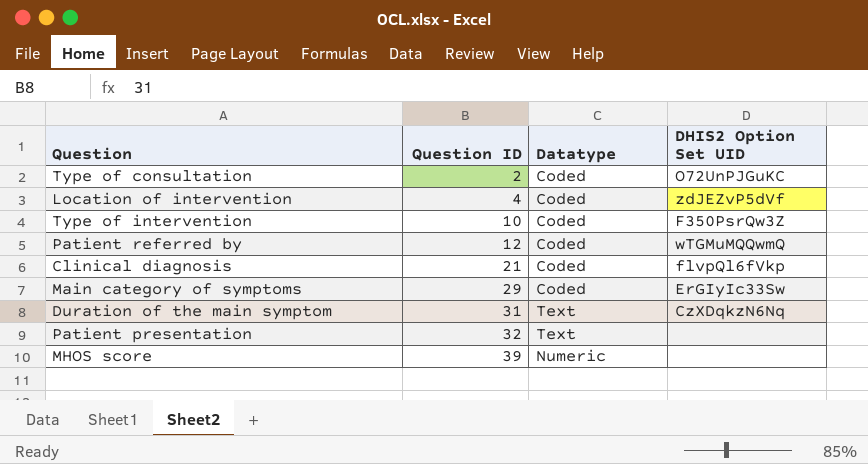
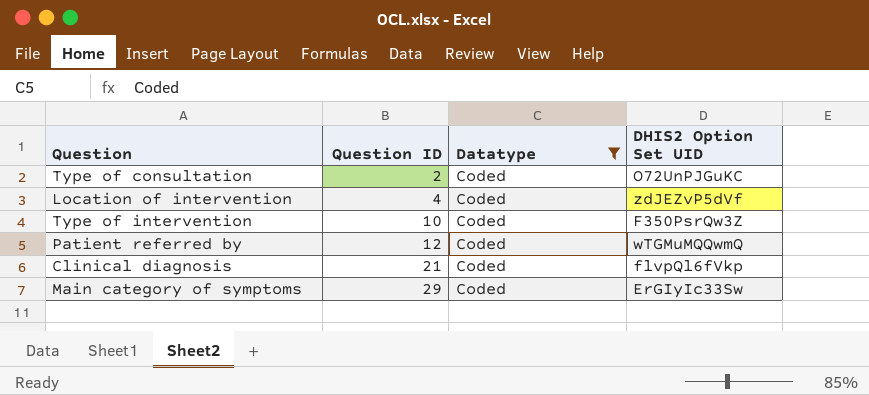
filter: none -> Datatype = Coded

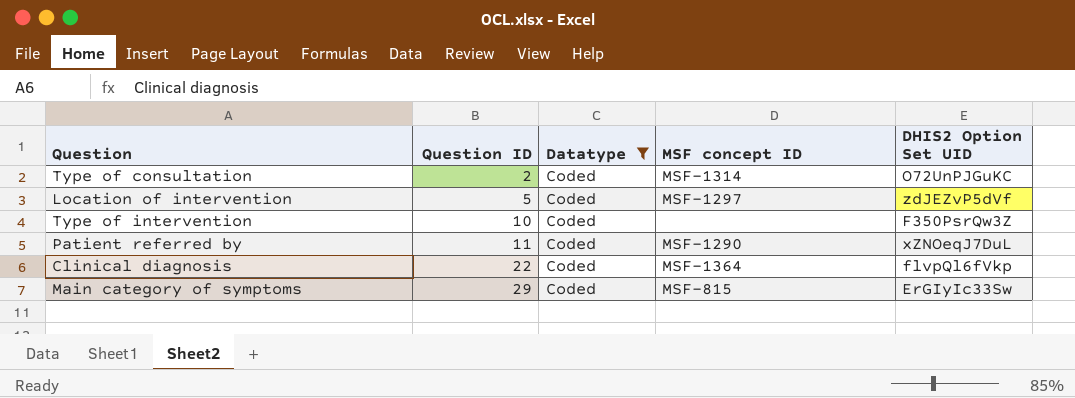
column MSF concept ID | position: none -> 4
Location of intervention | Question ID: 4 -> 5
Patient referred by | Question ID: 12 -> 11
Patient referred by | DHIS2 Option Set UID: wTGMuMQQwmQ -> xZNOeqJ7DuL
Clinical diagnosis | Question ID: 21 -> 22

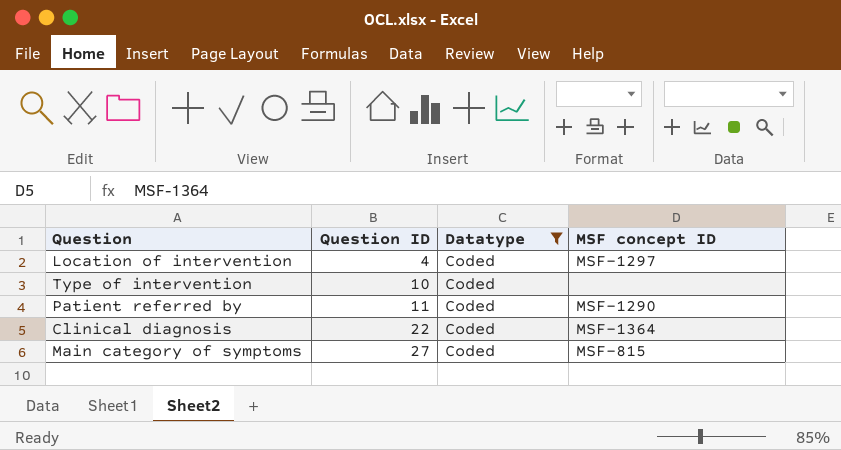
column DHIS2 Option Set UID | position: 5 -> none
row Type of consultation: 2 | Coded | MSF-1314 | O72UnPJGuKC -> none
Location of intervention | Question ID: 5 -> 4
Main category of symptoms | Question ID: 29 -> 27

